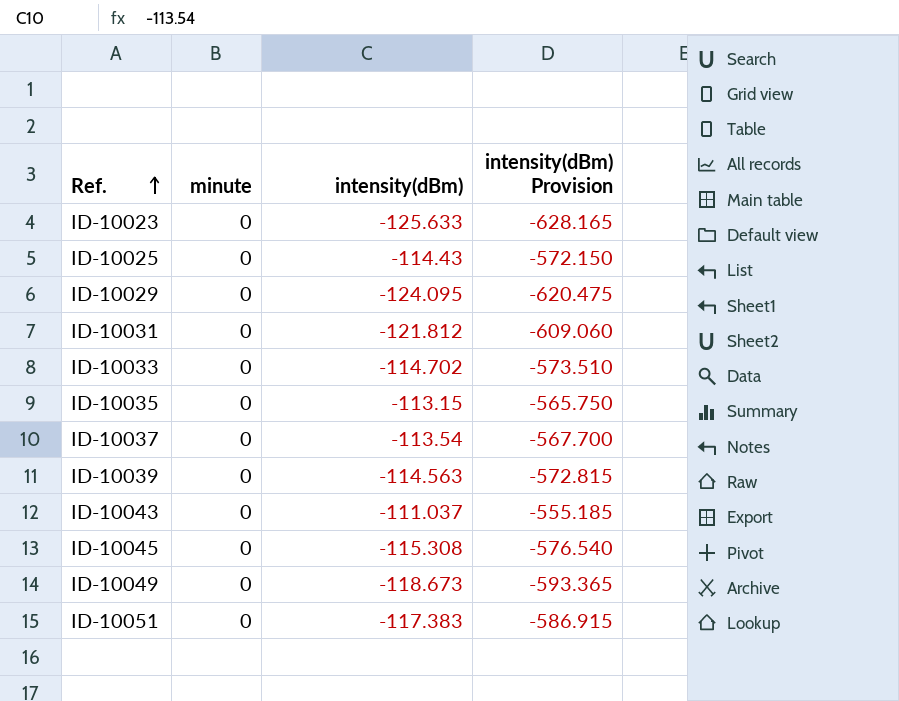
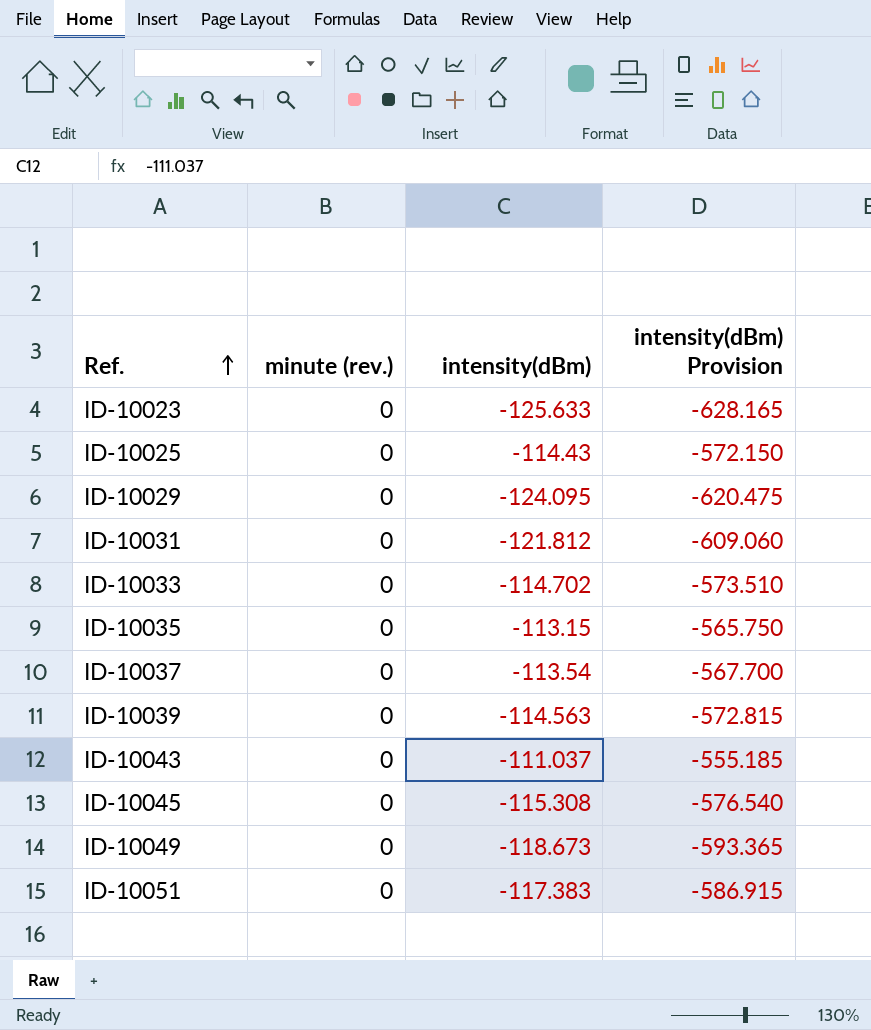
column name: minute -> minute (rev.)

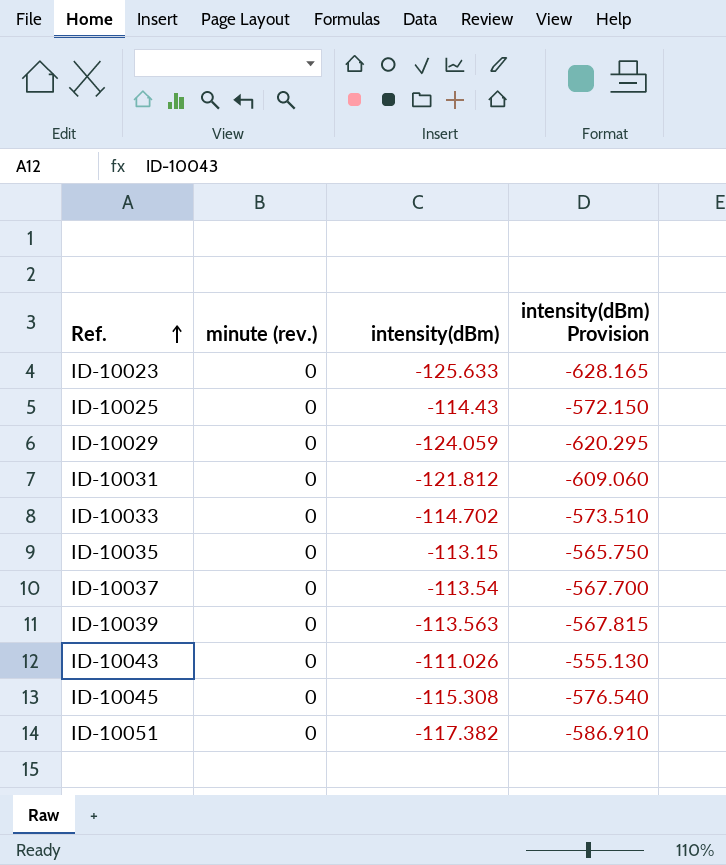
row ID-10049: 0 | -118.673 | -593.365 -> none
ID-10029 | intensity(dBm): -124.095 -> -124.059
ID-10029 | intensity(dBm) Provision: -620.475 -> -620.295
ID-10039 | intensity(dBm): -114.563 -> -113.563
ID-10039 | intensity(dBm) Provision: -572.815 -> -567.815
ID-10043 | intensity(dBm): -111.037 -> -111.026
ID-10043 | intensity(dBm) Provision: -555.185 -> -555.130
ID-10051 | intensity(dBm): -117.383 -> -117.382
ID-10051 | intensity(dBm) Provision: -586.915 -> -586.910

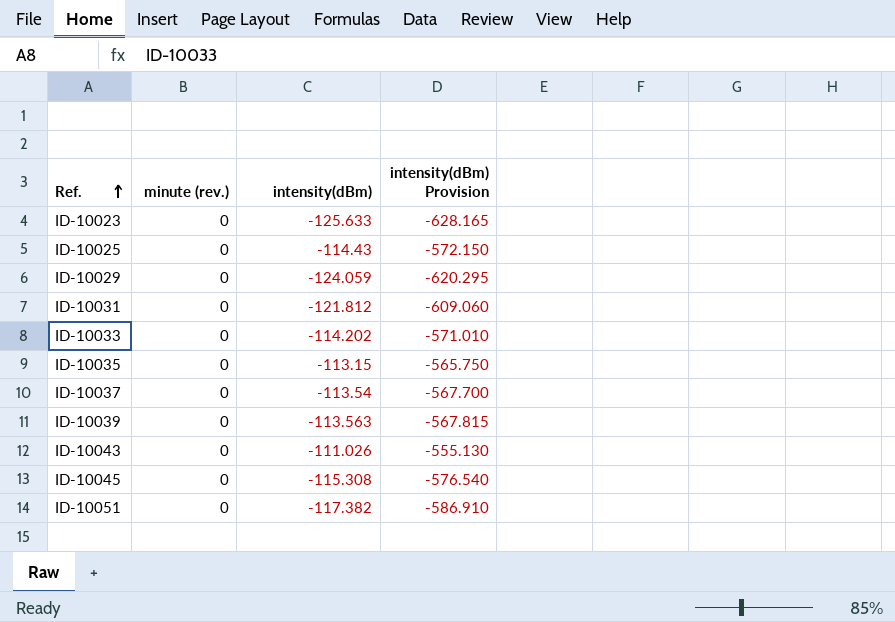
ID-10033 | intensity(dBm): -114.702 -> -114.202
ID-10033 | intensity(dBm) Provision: -573.510 -> -571.010

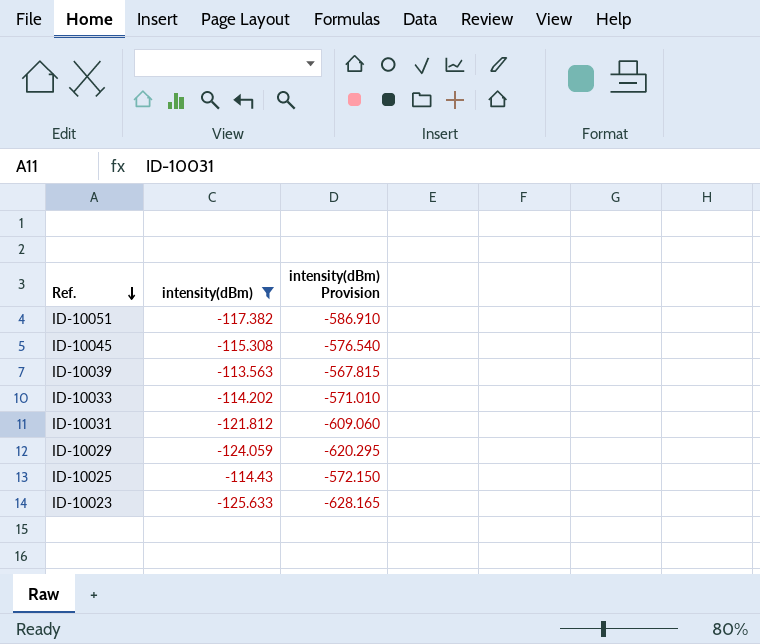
filter: none -> intensity(dBm) <= -113.563
row order: Ref. ascending -> Ref. descending
column minute (rev.) | position: 2 -> none

